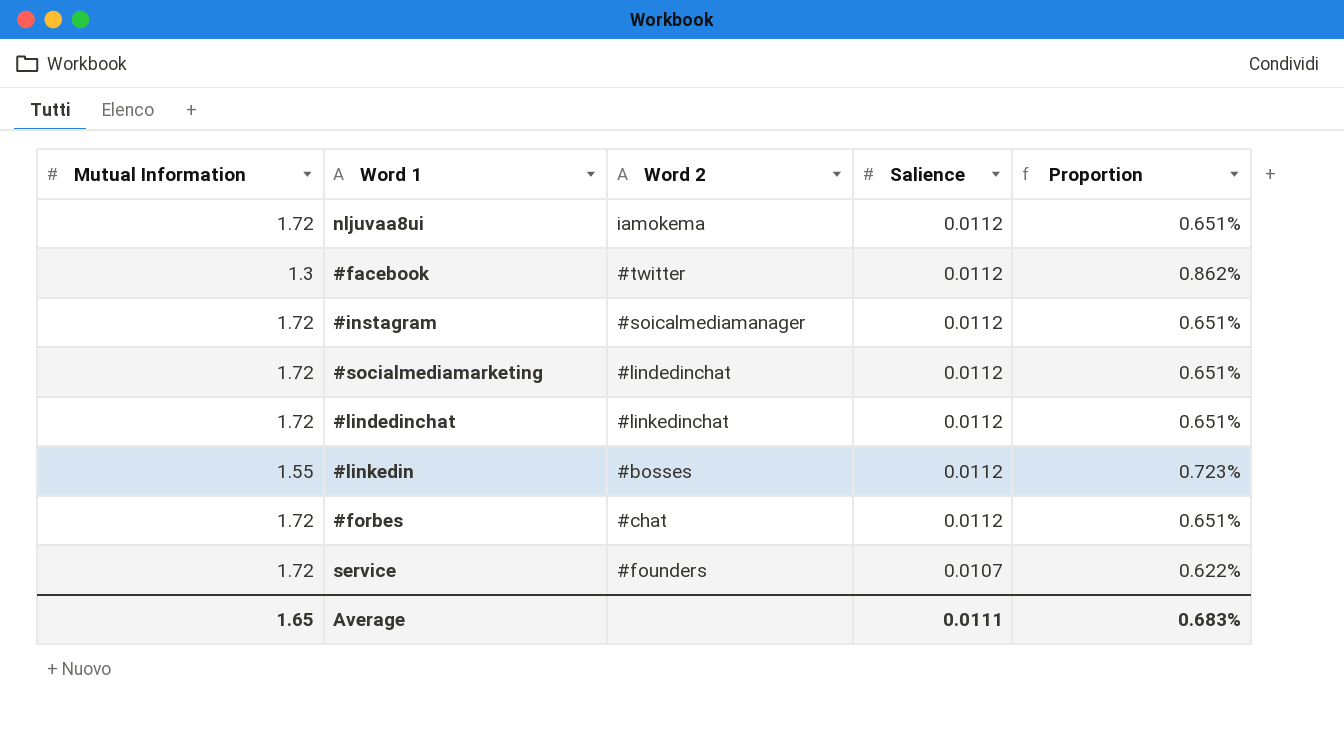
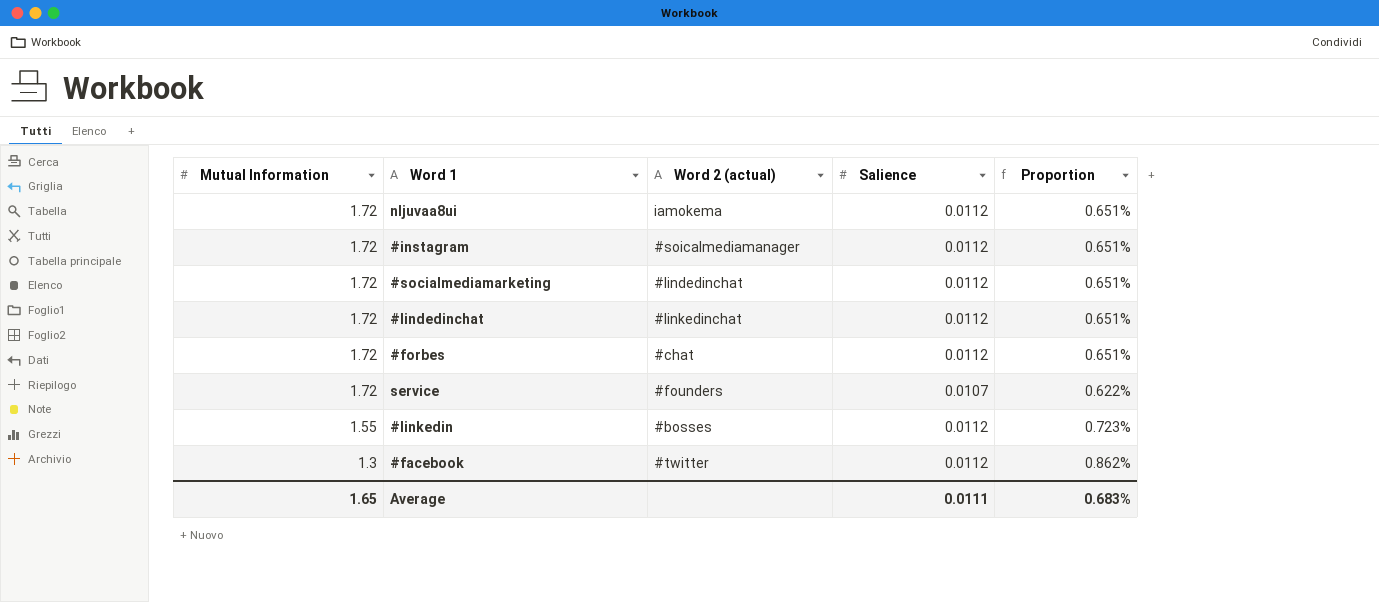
row order: Salience descending -> Mutual Information descending
column name: Word 2 -> Word 2 (actual)

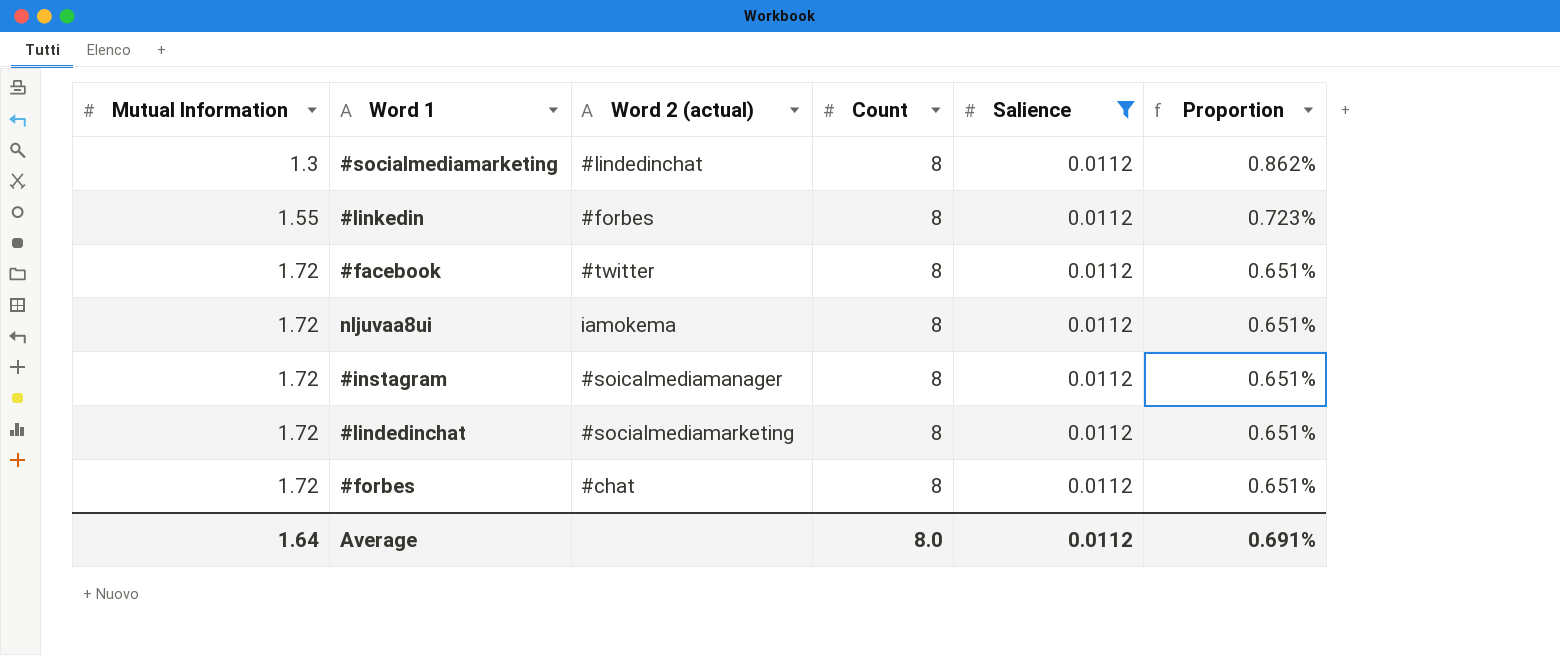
filter: none -> Salience = 0.0112
row order: Mutual Information descending -> Mutual Information ascending
column Count | position: none -> 4
#socialmediamarketing | Mutual Information: 1.72 -> 1.3
#socialmediamarketing | Proportion: 0.651% -> 0.862%
#linkedin | Word 2 (actual): #bosses -> #forbes
#facebook | Mutual Information: 1.3 -> 1.72
#facebook | Proportion: 0.862% -> 0.651%
#lindedinchat | Word 2 (actual): #linkedinchat -> #socialmediamarketing
Average | Mutual Information: 1.65 -> 1.64
Average | Salience: 0.0111 -> 0.0112
Average | Proportion: 0.683% -> 0.691%

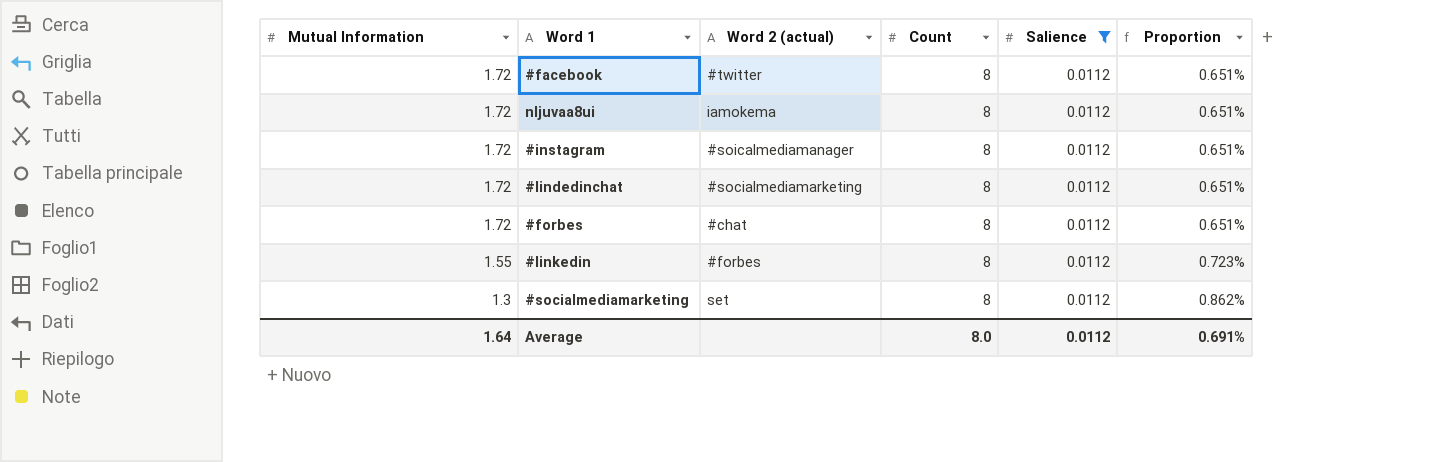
row order: Mutual Information ascending -> Mutual Information descending
#socialmediamarketing | Word 2 (actual): #lindedinchat -> set

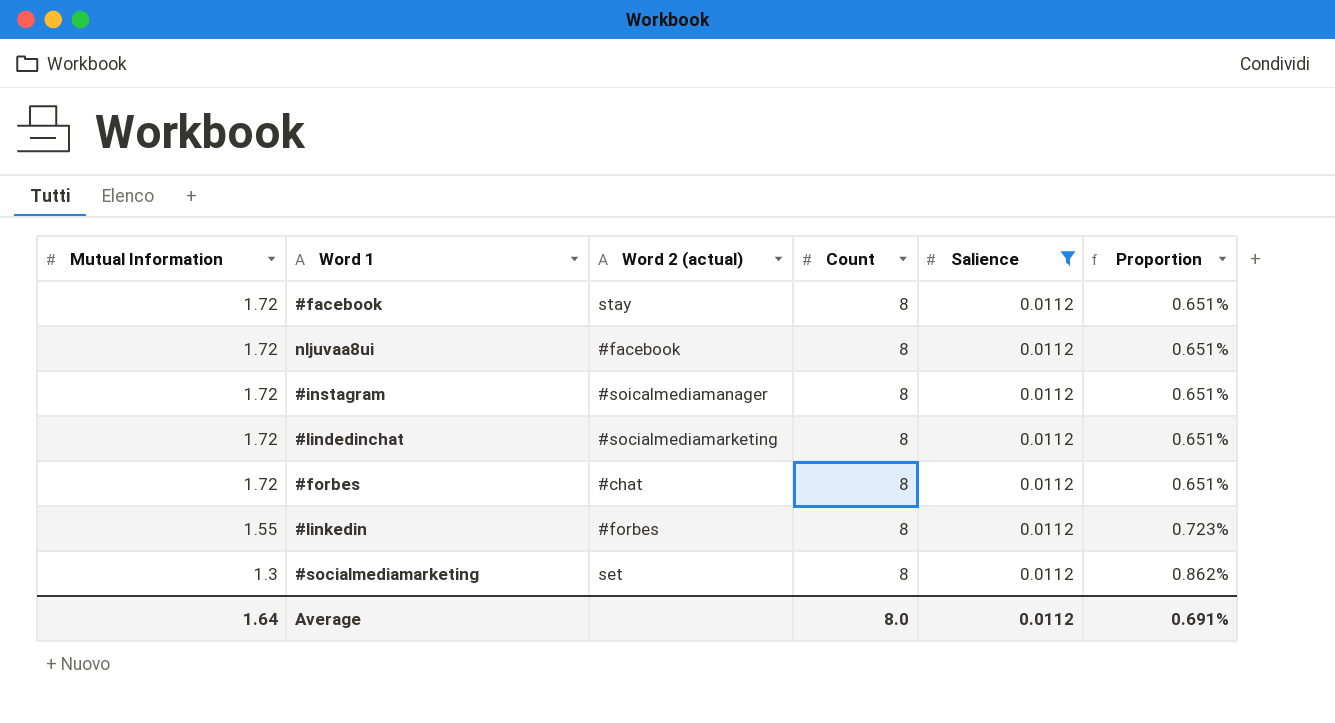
#facebook | Word 2 (actual): #twitter -> stay
nljuvaa8ui | Word 2 (actual): iamokema -> #facebook

